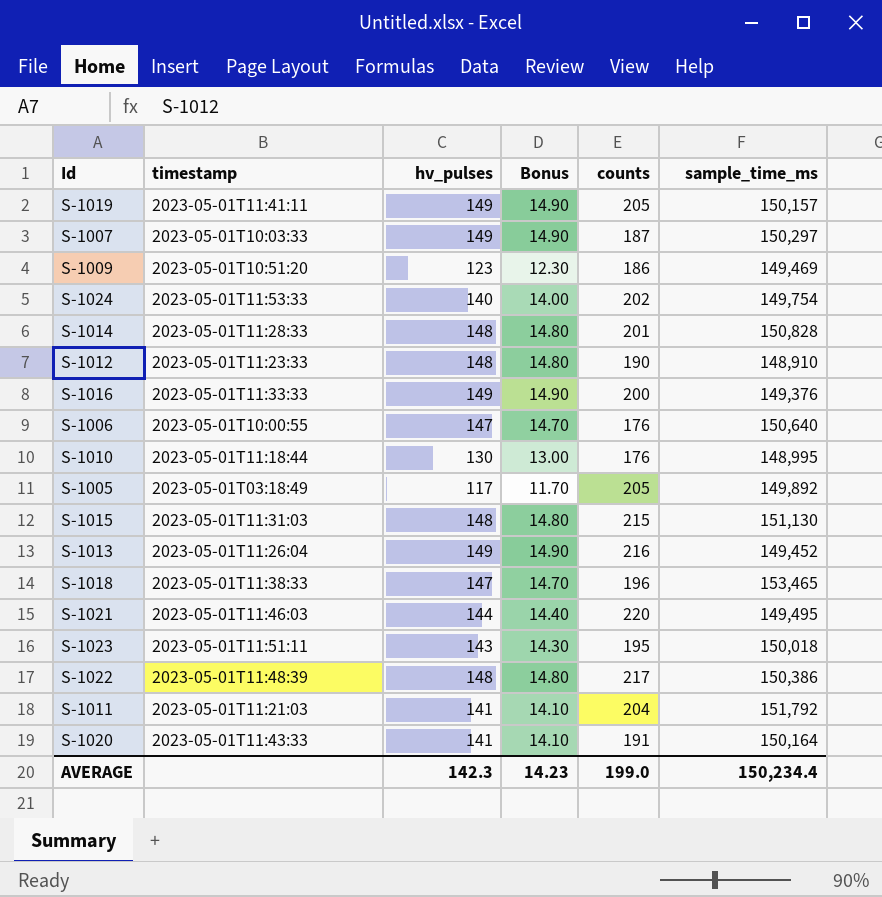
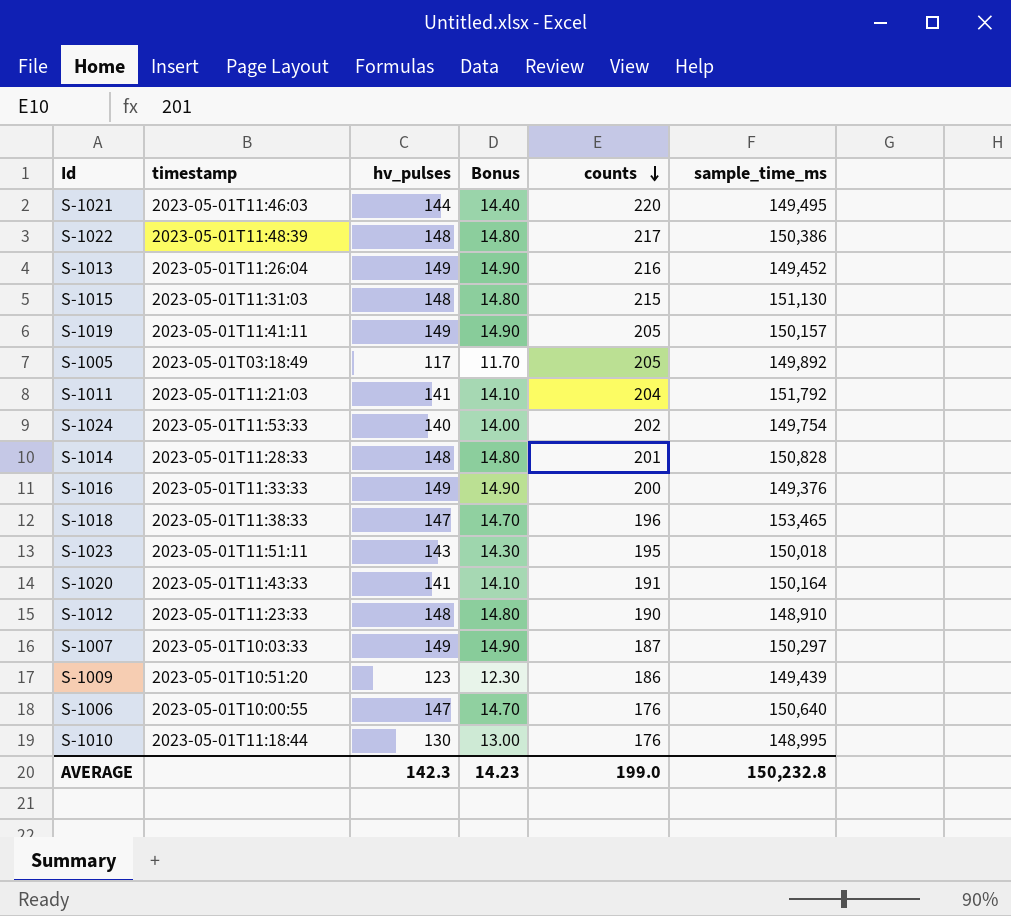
row order: none -> counts descending
S-1009 | sample_time_ms: 149,469 -> 149,439
AVERAGE | sample_time_ms: 150,234.4 -> 150,232.8

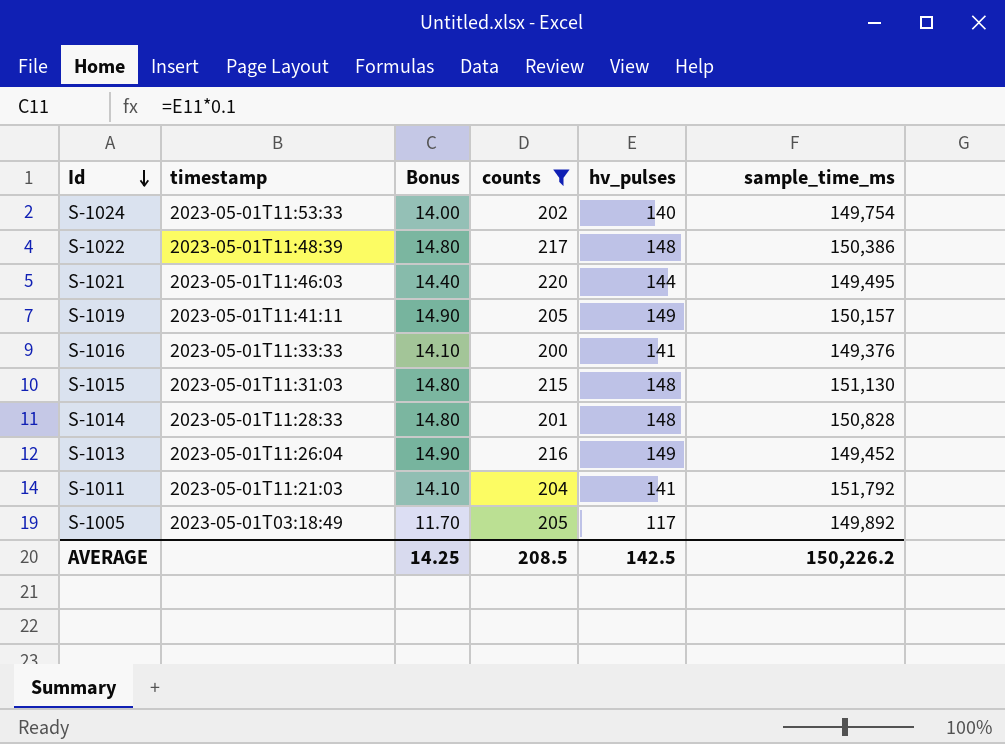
filter: none -> counts >= 200
row order: counts descending -> Id descending
column hv_pulses | position: 3 -> 5
S-1016 | Bonus: 14.90 -> 14.10
S-1016 | hv_pulses: 149 -> 141
AVERAGE | Bonus: 14.23 -> 14.25
AVERAGE | counts: 199.0 -> 208.5
AVERAGE | hv_pulses: 142.3 -> 142.5
AVERAGE | sample_time_ms: 150,232.8 -> 150,226.2

